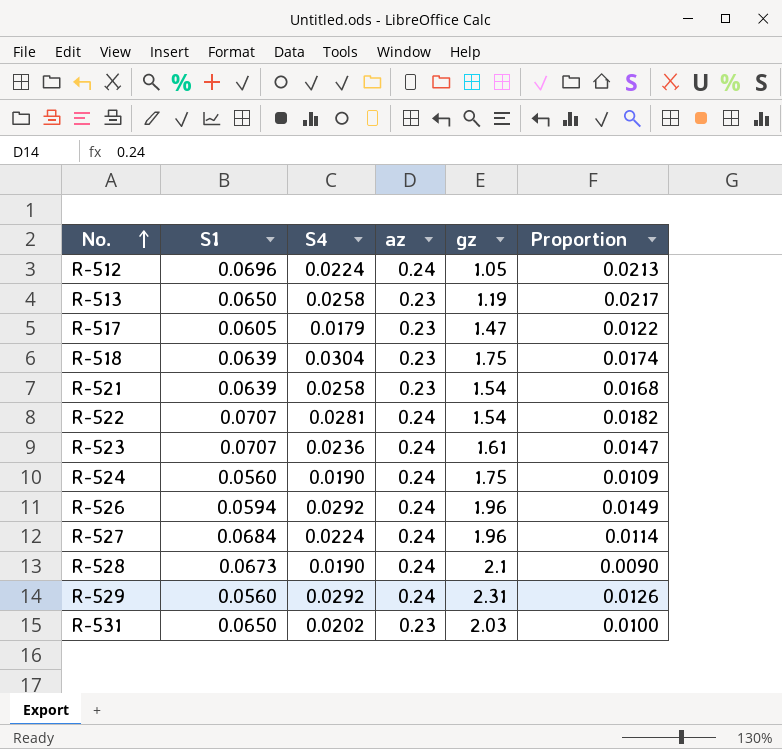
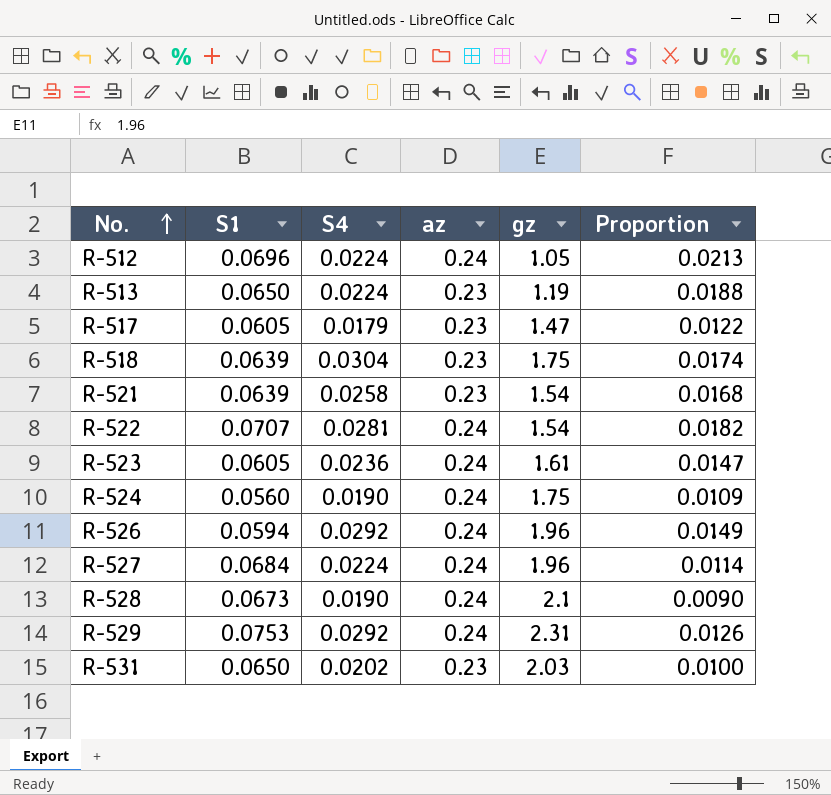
R-513 | S4: 0.0258 -> 0.0224
R-513 | Proportion: 0.0217 -> 0.0188
R-523 | S1: 0.0707 -> 0.0605
R-529 | S1: 0.0560 -> 0.0753

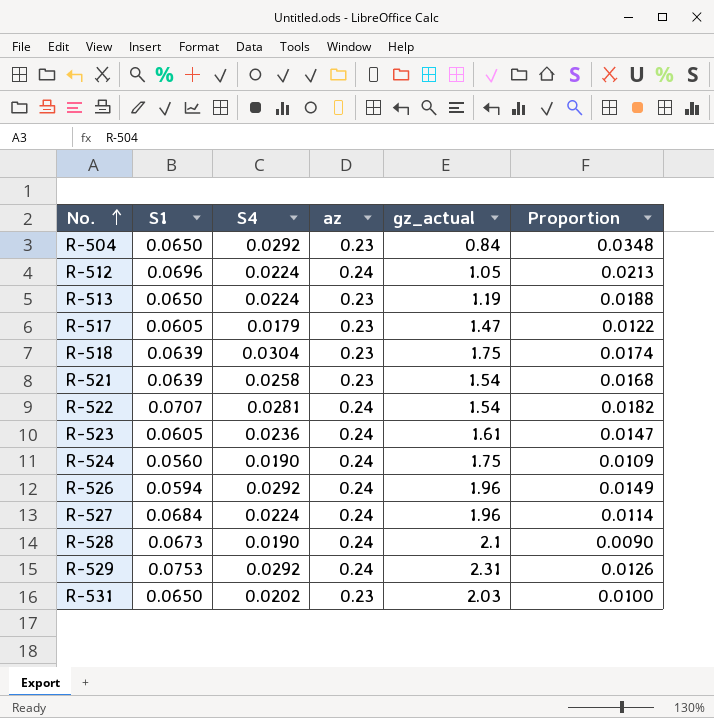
column name: gz -> gz_actual
row R-504: none -> 0.0650 | 0.0292 | 0.23 | 0.84 | 0.0348

